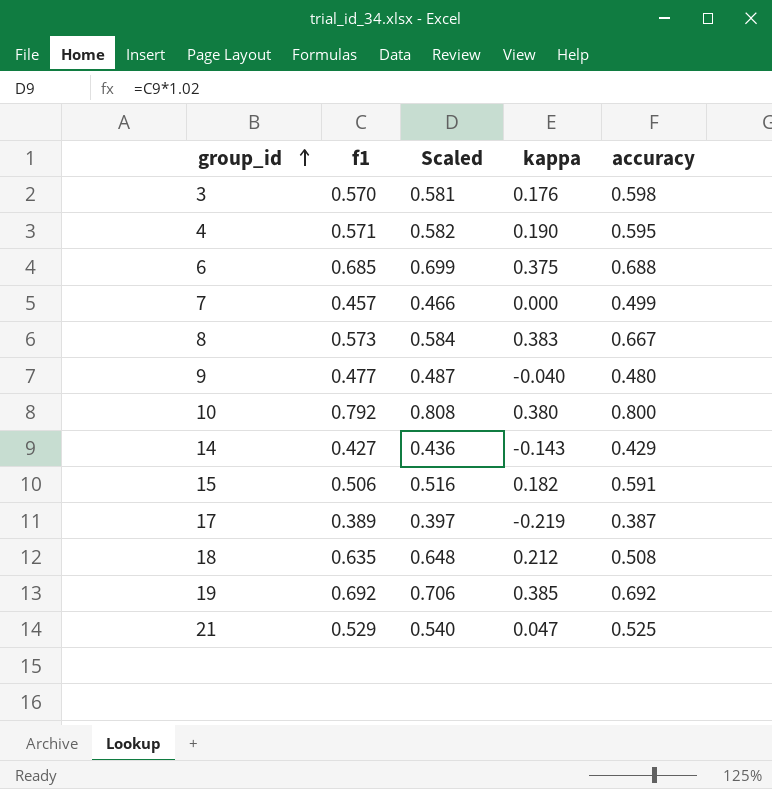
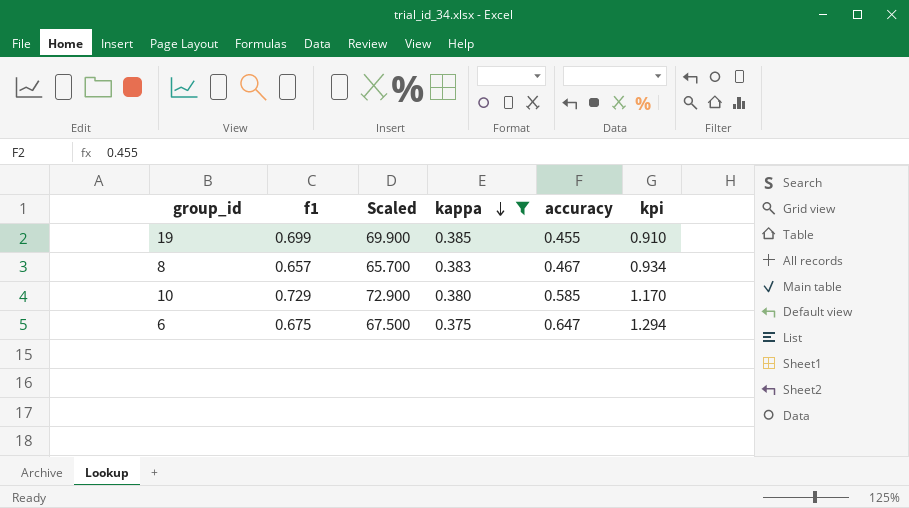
filter: none -> kappa >= 0.375
row order: group_id ascending -> kappa descending
column Scaled | formula: [f1] * 1.02 -> [f1] * 100
column kpi | formula: none -> [accuracy] * 2
19 | f1: 0.692 -> 0.699
19 | accuracy: 0.692 -> 0.455
8 | f1: 0.573 -> 0.657
8 | accuracy: 0.667 -> 0.467
10 | f1: 0.792 -> 0.729
10 | accuracy: 0.800 -> 0.585
6 | f1: 0.685 -> 0.675
6 | accuracy: 0.688 -> 0.647

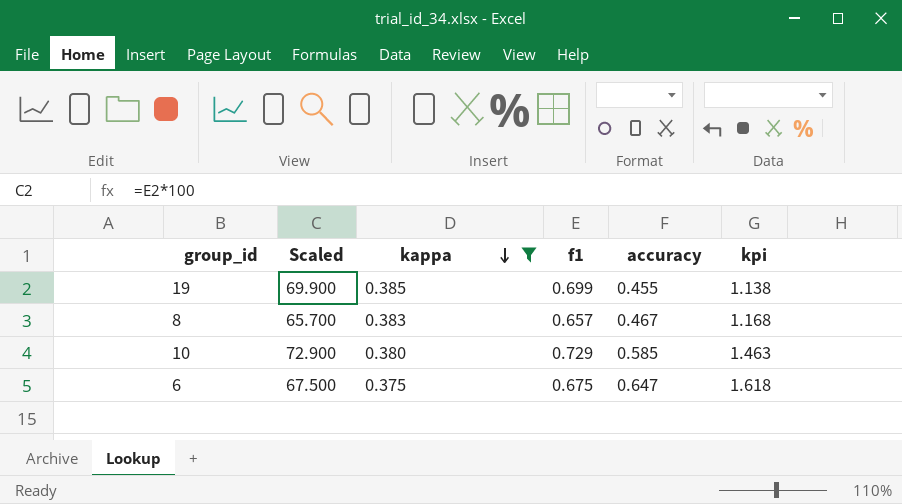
column f1 | position: 2 -> 4
column kpi | formula: [accuracy] * 2 -> [accuracy] * 2.5

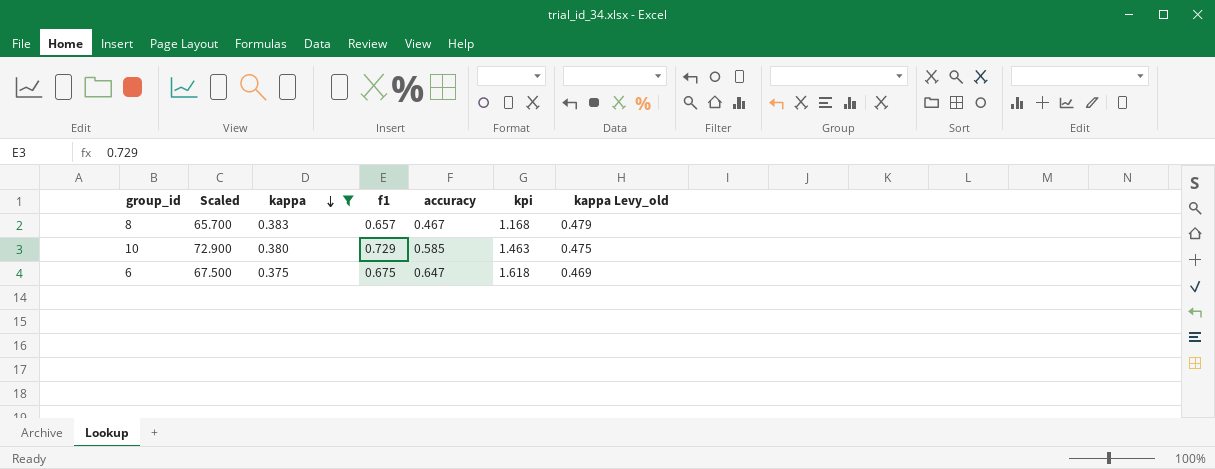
column kappa Levy_old | formula: none -> [kappa] * 1.25
row 19: 69.900 | 0.385 | 0.699 | 0.455 | 1.138 -> none

